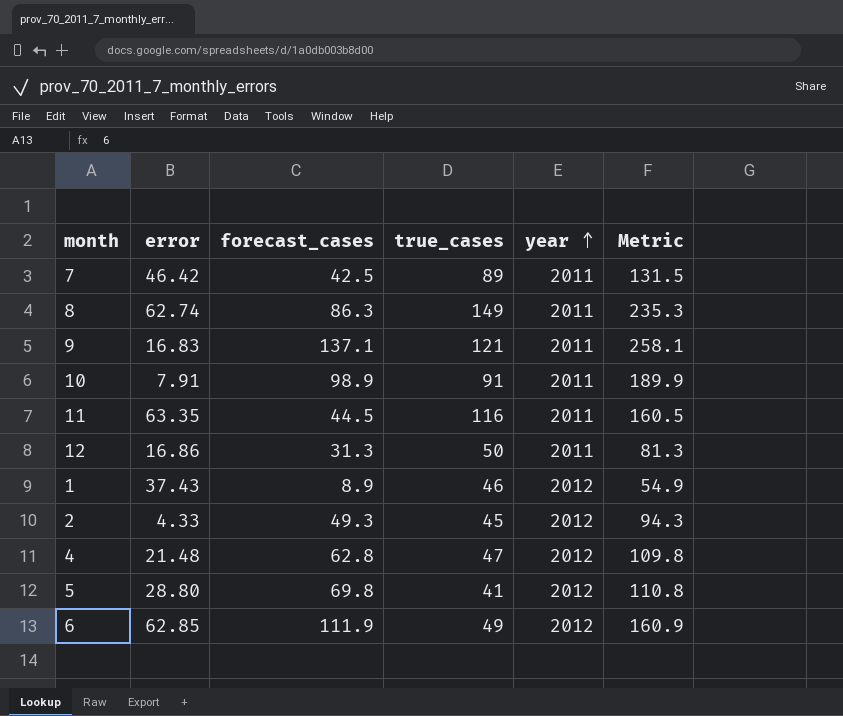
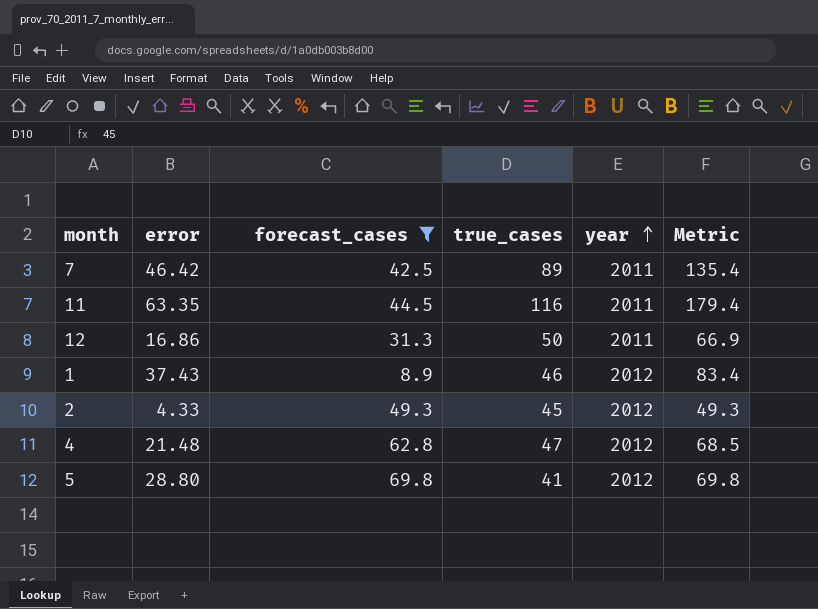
filter: none -> forecast_cases <= 69.8
column Metric | formula: [forecast_cases] + [true_cases] -> [error] + [true_cases]

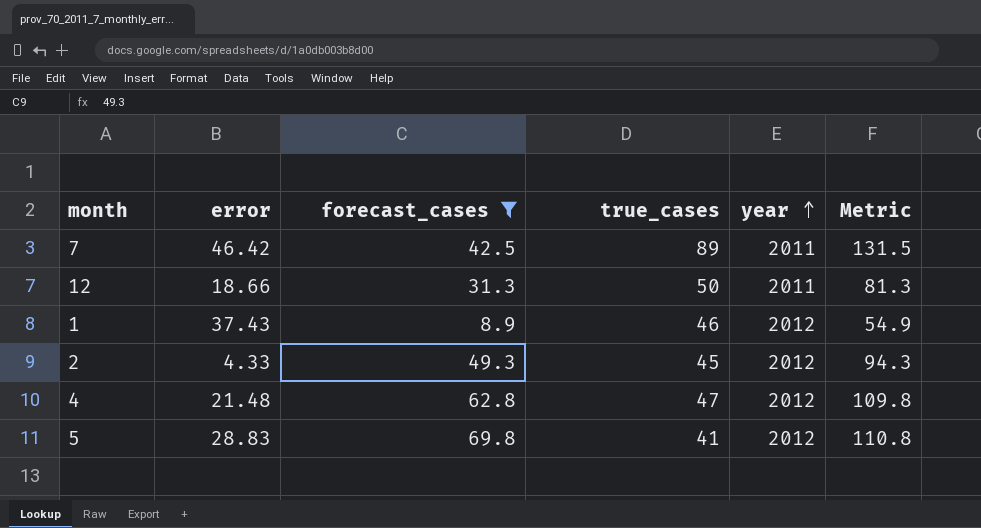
column Metric | formula: [error] + [true_cases] -> [forecast_cases] + [true_cases]
row 11: 63.35 | 44.5 | 116 | 2011 | 179.4 -> none
12 | error: 16.86 -> 18.66
5 | error: 28.80 -> 28.83

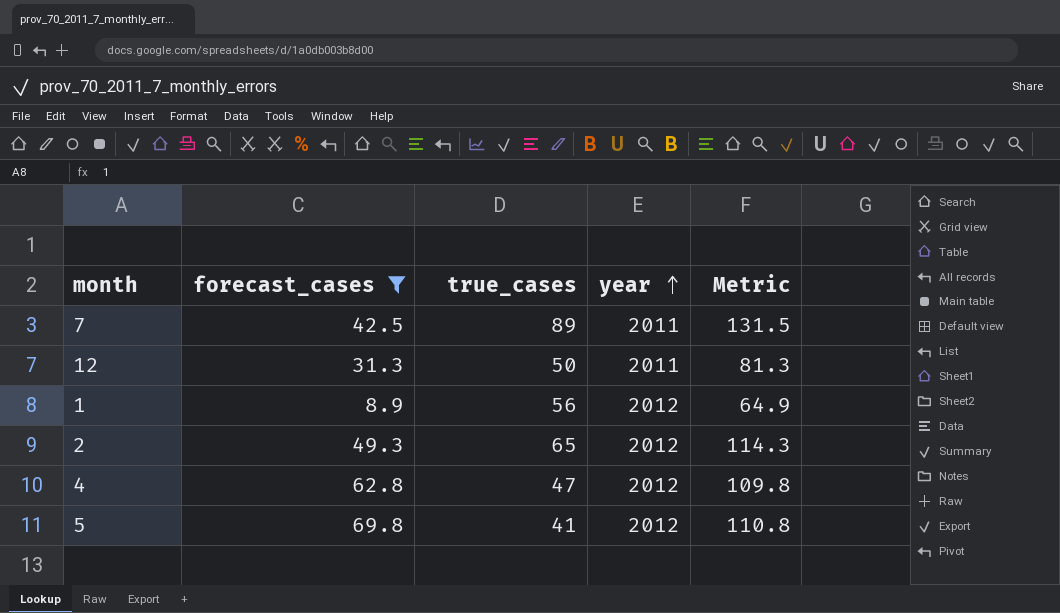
column error | position: 2 -> none
1 | true_cases: 46 -> 56
1 | Metric: 54.9 -> 64.9
2 | true_cases: 45 -> 65
2 | Metric: 94.3 -> 114.3

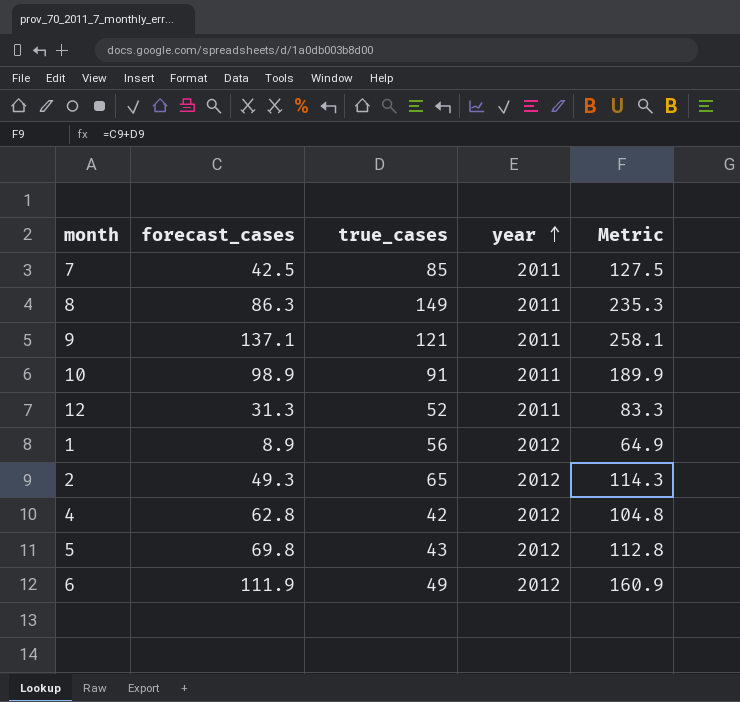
filter: forecast_cases <= 69.8 -> none
7 | true_cases: 89 -> 85
7 | Metric: 131.5 -> 127.5
12 | true_cases: 50 -> 52
12 | Metric: 81.3 -> 83.3
4 | true_cases: 47 -> 42
4 | Metric: 109.8 -> 104.8
5 | true_cases: 41 -> 43
5 | Metric: 110.8 -> 112.8

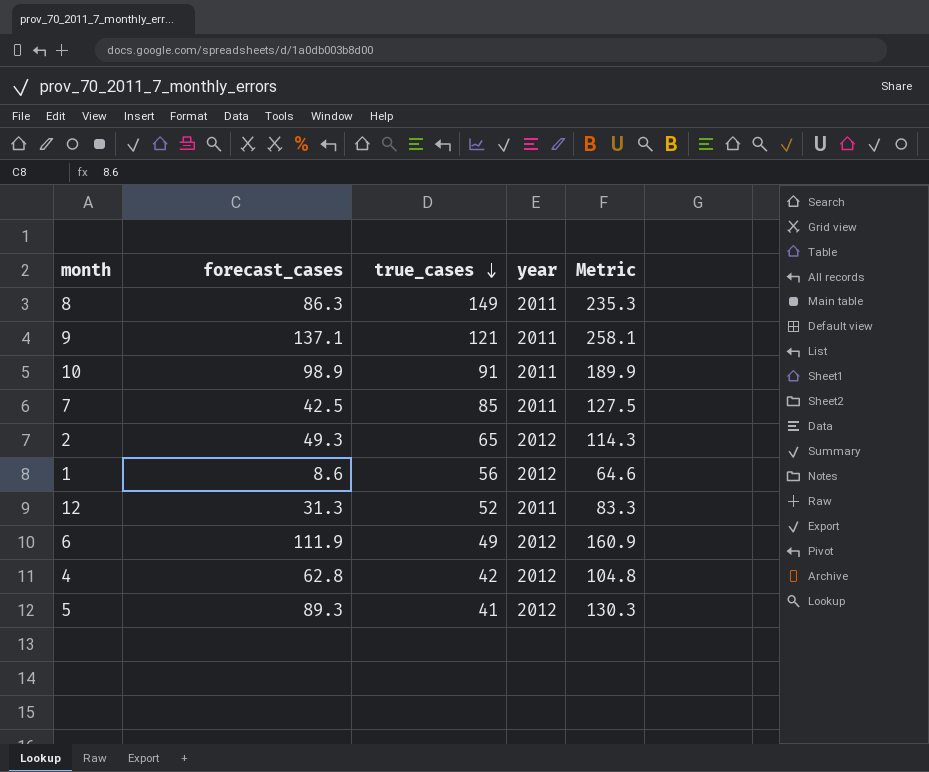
row order: year ascending -> true_cases descending
1 | forecast_cases: 8.9 -> 8.6
1 | Metric: 64.9 -> 64.6
5 | forecast_cases: 69.8 -> 89.3
5 | true_cases: 43 -> 41
5 | Metric: 112.8 -> 130.3

